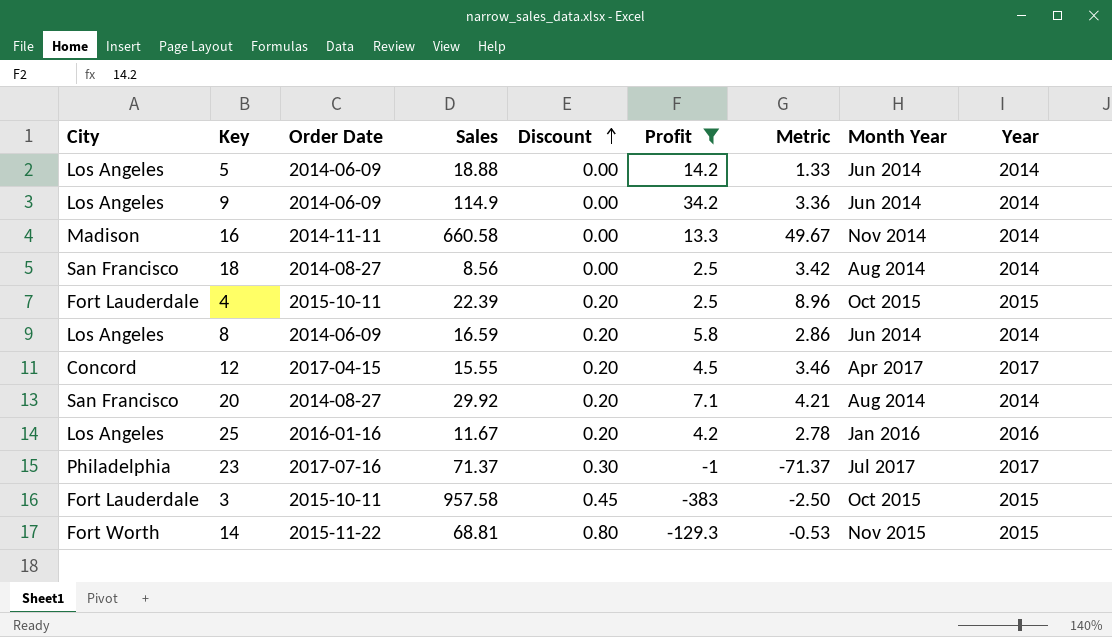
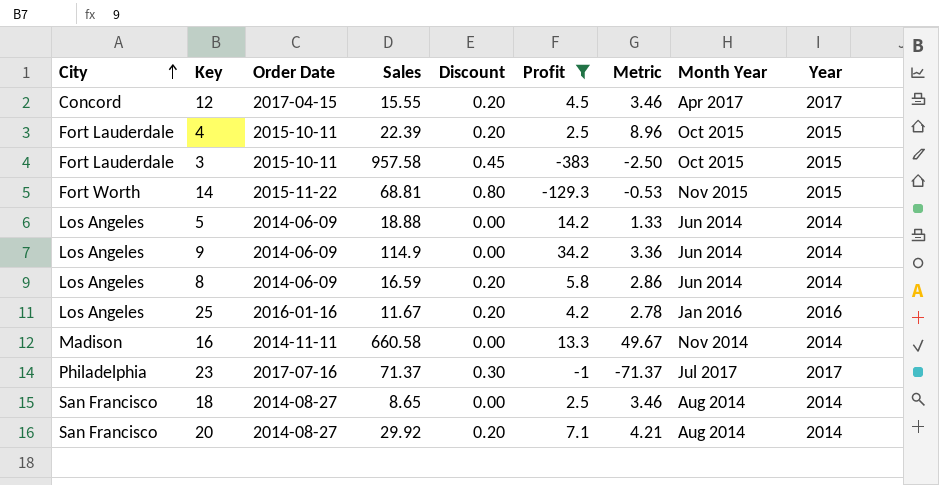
row order: Discount ascending -> City ascending
18 | Sales: 8.56 -> 8.65
18 | Metric: 3.42 -> 3.46

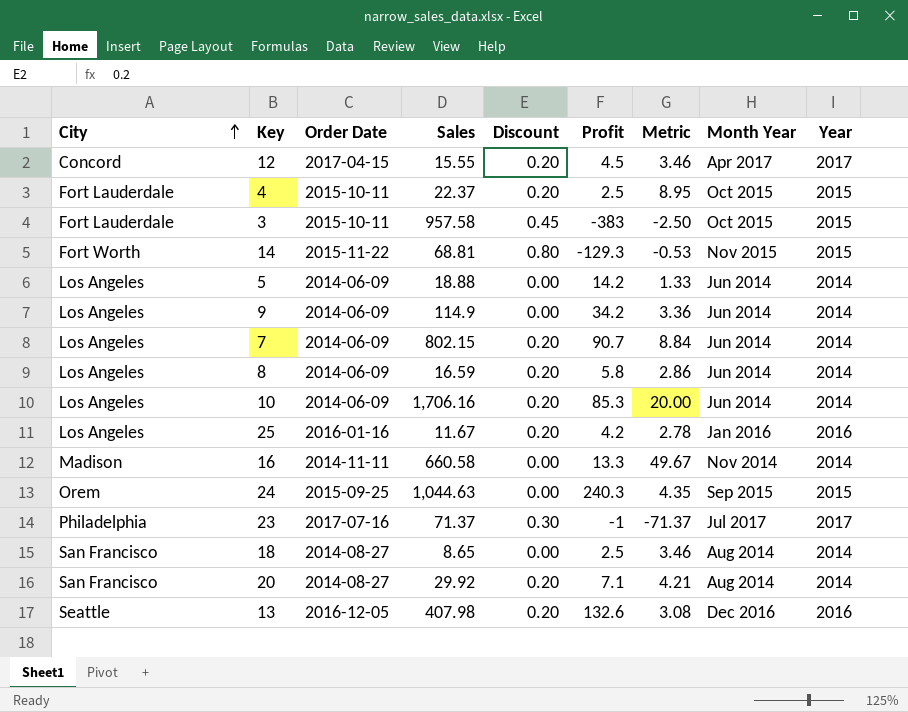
filter: Profit <= 34.2 -> none
4 | Sales: 22.39 -> 22.37
4 | Metric: 8.96 -> 8.95

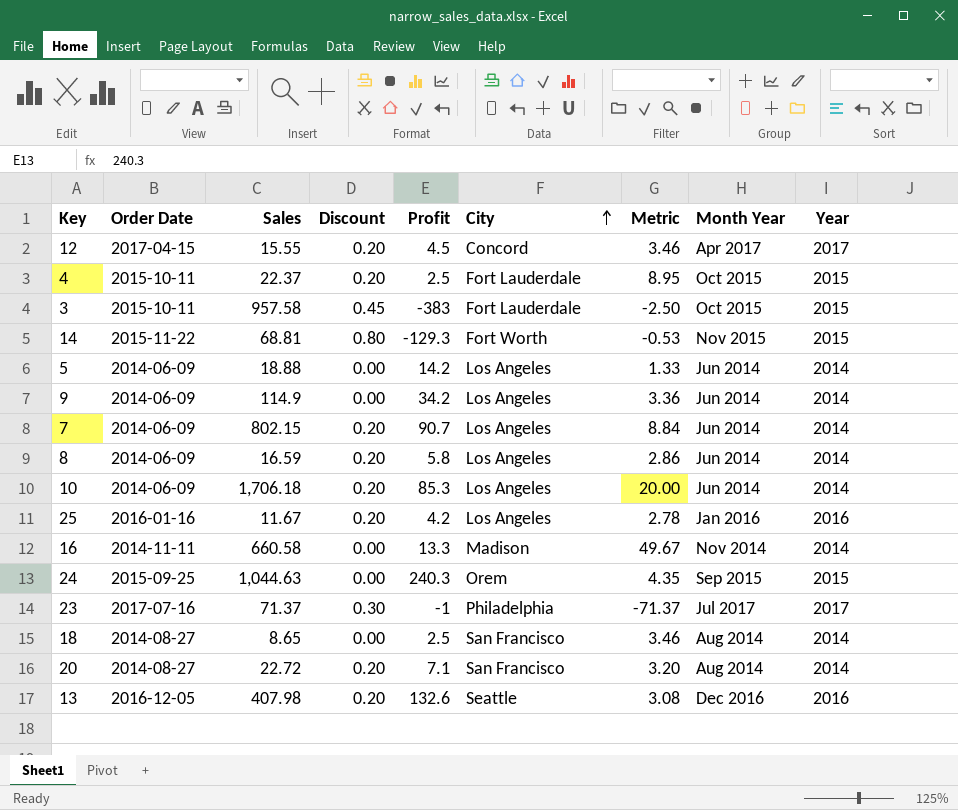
column City | position: 1 -> 6
10 | Sales: 1,706.16 -> 1,706.18
20 | Sales: 29.92 -> 22.72
20 | Metric: 4.21 -> 3.20

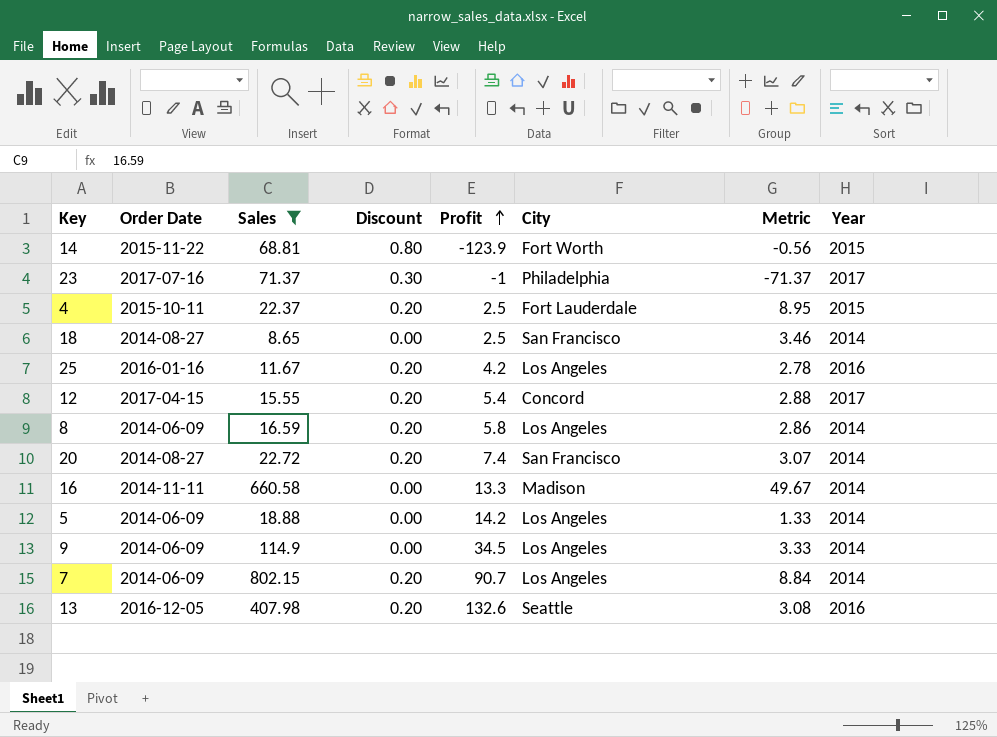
filter: none -> Sales <= 802.15
row order: City ascending -> Profit ascending
column Month Year | position: 8 -> none
14 | Profit: -129.3 -> -123.9
14 | Metric: -0.53 -> -0.56
12 | Profit: 4.5 -> 5.4
12 | Metric: 3.46 -> 2.88
20 | Profit: 7.1 -> 7.4
20 | Metric: 3.20 -> 3.07
9 | Profit: 34.2 -> 34.5
9 | Metric: 3.36 -> 3.33

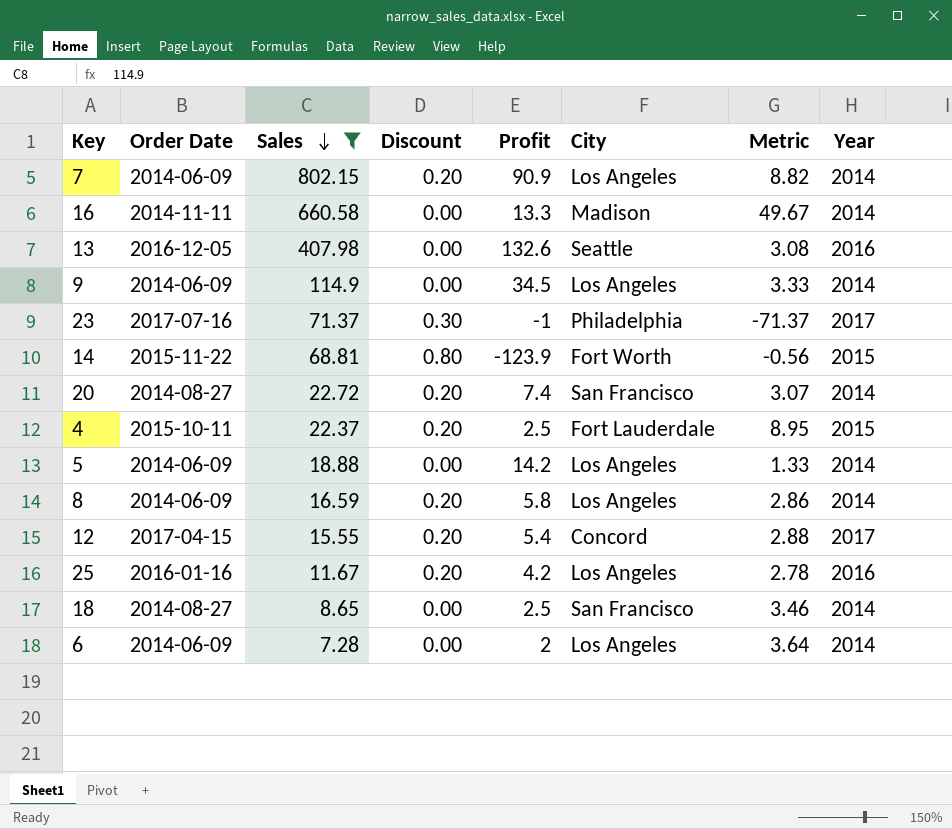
row order: Profit ascending -> Sales descending
7 | Profit: 90.7 -> 90.9
7 | Metric: 8.84 -> 8.82
13 | Discount: 0.20 -> 0.00
row 6: none -> 2014-06-09 | 7.28 | 0.00 | 2 | Los Angeles | 3.64 | 2014

